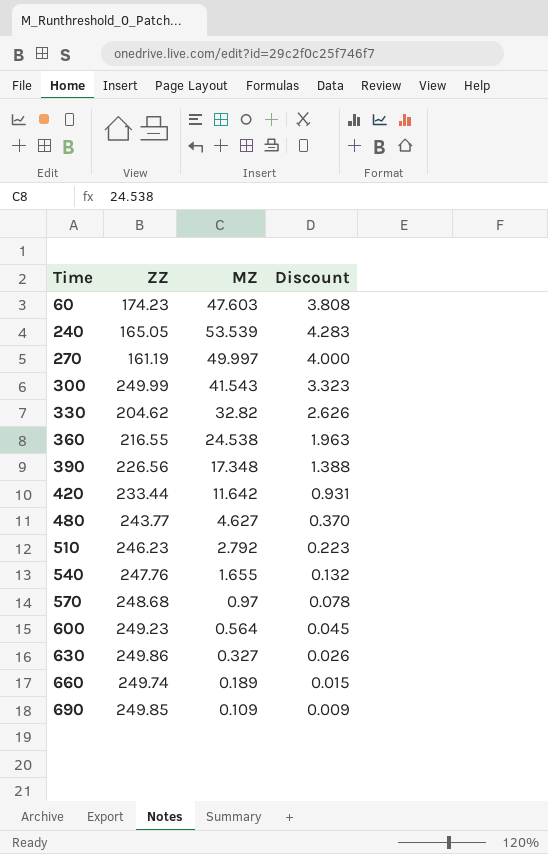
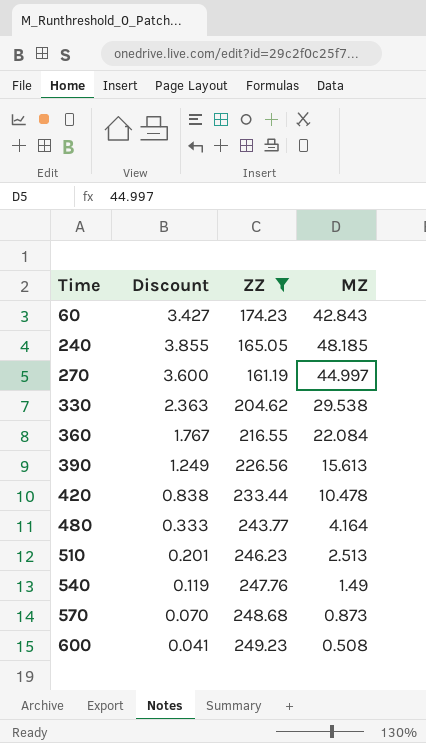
filter: none -> ZZ <= 249.23
column Discount | position: 4 -> 2
60 | Discount: 3.808 -> 3.427
60 | MZ: 47.603 -> 42.843
240 | Discount: 4.283 -> 3.855
240 | MZ: 53.539 -> 48.185
270 | Discount: 4.000 -> 3.600
270 | MZ: 49.997 -> 44.997
330 | Discount: 2.626 -> 2.363
330 | MZ: 32.82 -> 29.538
360 | Discount: 1.963 -> 1.767
360 | MZ: 24.538 -> 22.084
390 | Discount: 1.388 -> 1.249
390 | MZ: 17.348 -> 15.613
420 | Discount: 0.931 -> 0.838
420 | MZ: 11.642 -> 10.478
480 | Discount: 0.370 -> 0.333
480 | MZ: 4.627 -> 4.164
510 | Discount: 0.223 -> 0.201
510 | MZ: 2.792 -> 2.513
540 | Discount: 0.132 -> 0.119
540 | MZ: 1.655 -> 1.49
570 | Discount: 0.078 -> 0.070
570 | MZ: 0.97 -> 0.873
600 | Discount: 0.045 -> 0.041
600 | MZ: 0.564 -> 0.508

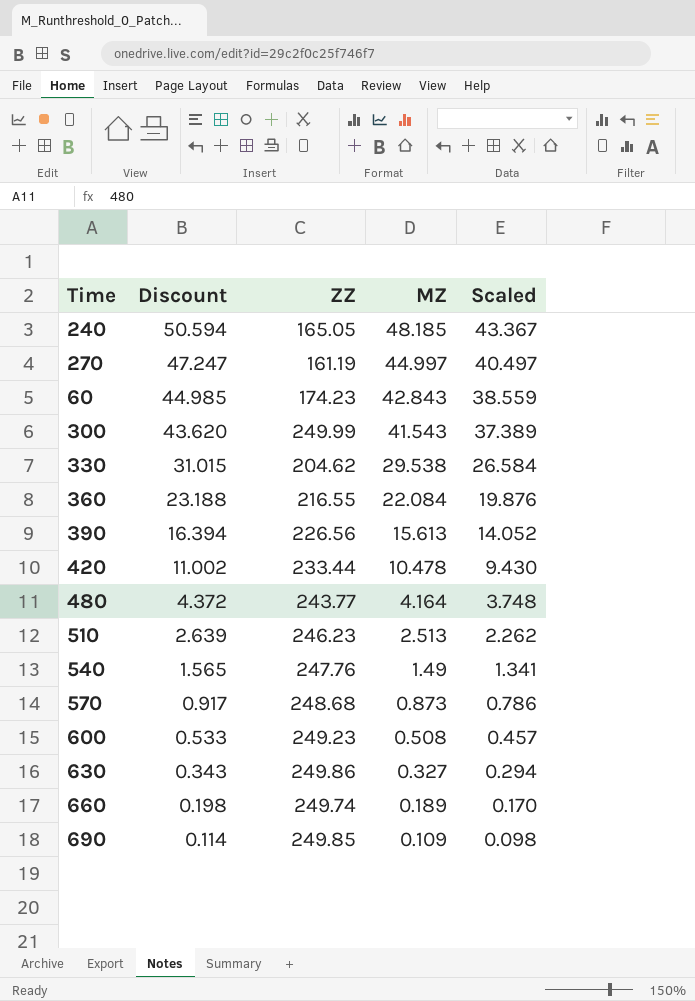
filter: ZZ <= 249.23 -> none
row order: Time ascending -> Discount descending
column Discount | formula: [MZ] * 0.08 -> [MZ] * 1.05
column Scaled | formula: none -> [MZ] * 0.9

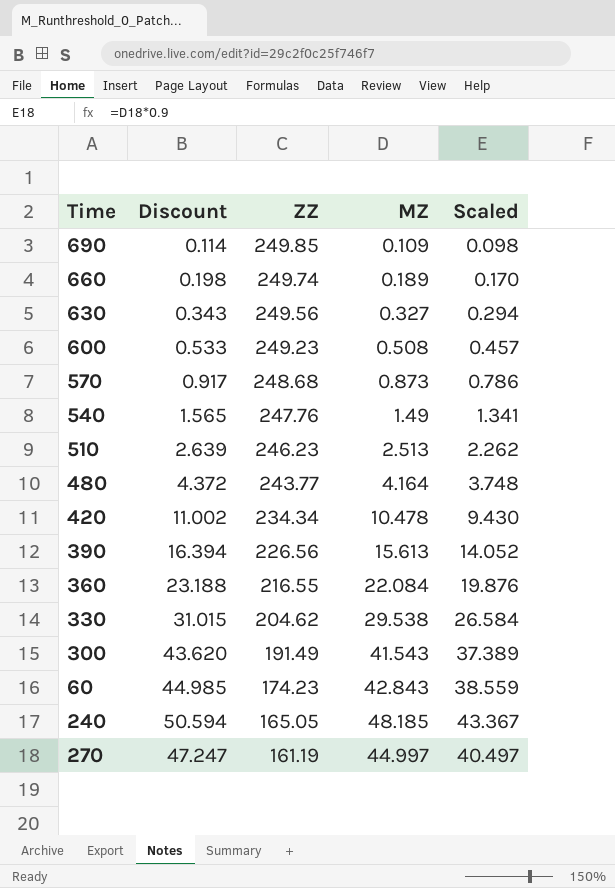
row order: Discount descending -> ZZ descending
630 | ZZ: 249.86 -> 249.56
420 | ZZ: 233.44 -> 234.34
300 | ZZ: 249.99 -> 191.49

